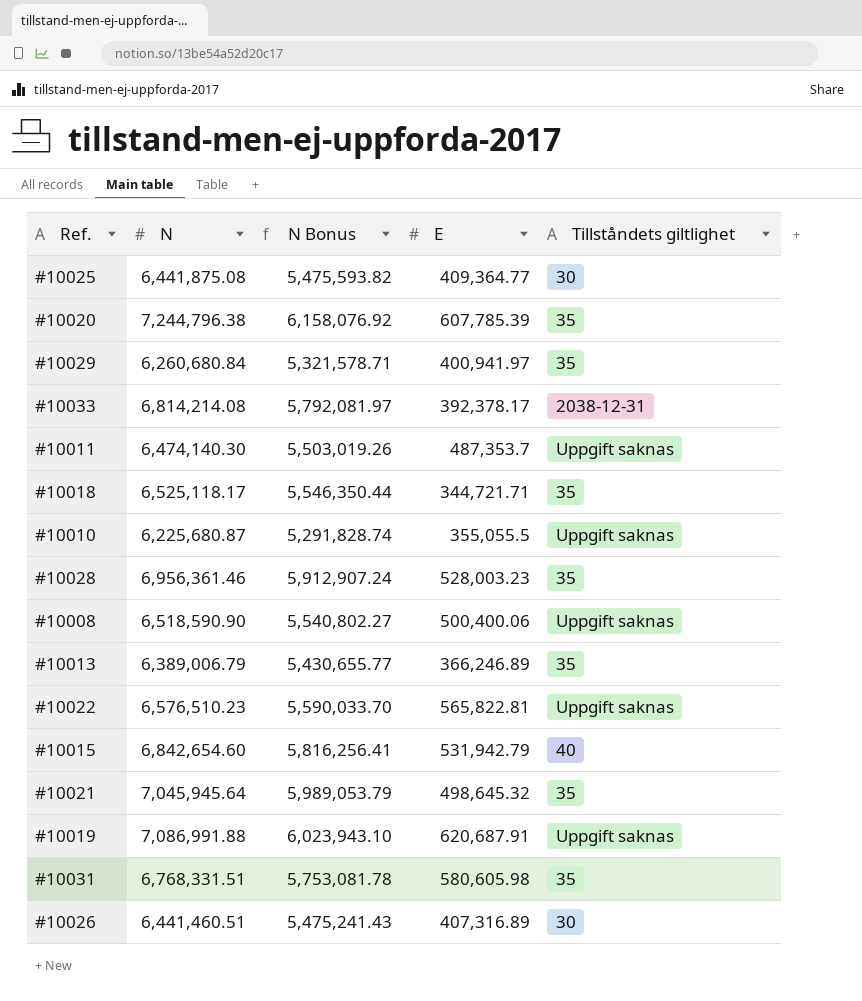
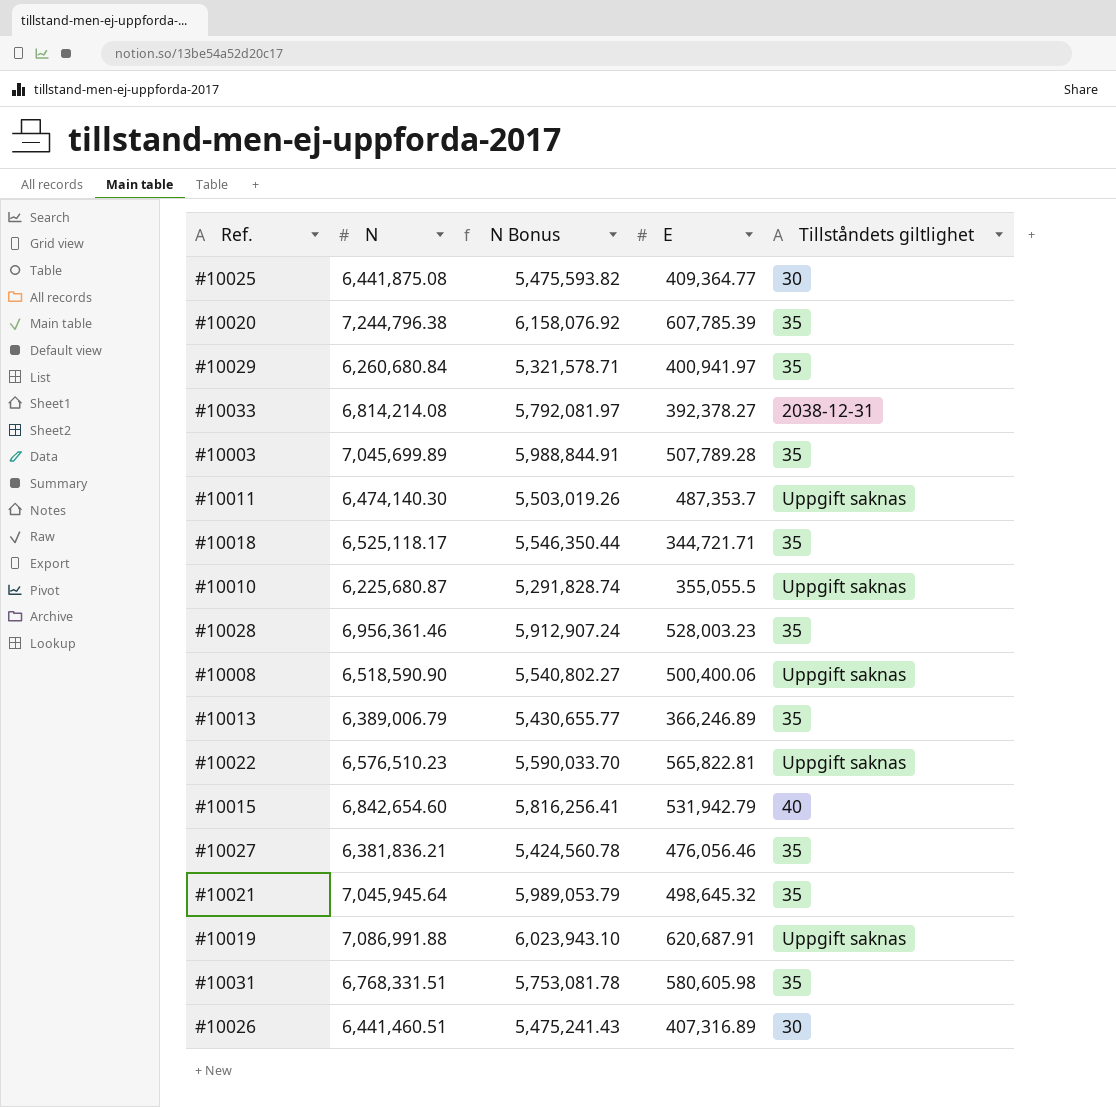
#10033 | E: 392,378.17 -> 392,378.27
row #10003: none -> 7,045,699.89 | 5,988,844.91 | 507,789.28 | 35
row #10027: none -> 6,381,836.21 | 5,424,560.78 | 476,056.46 | 35

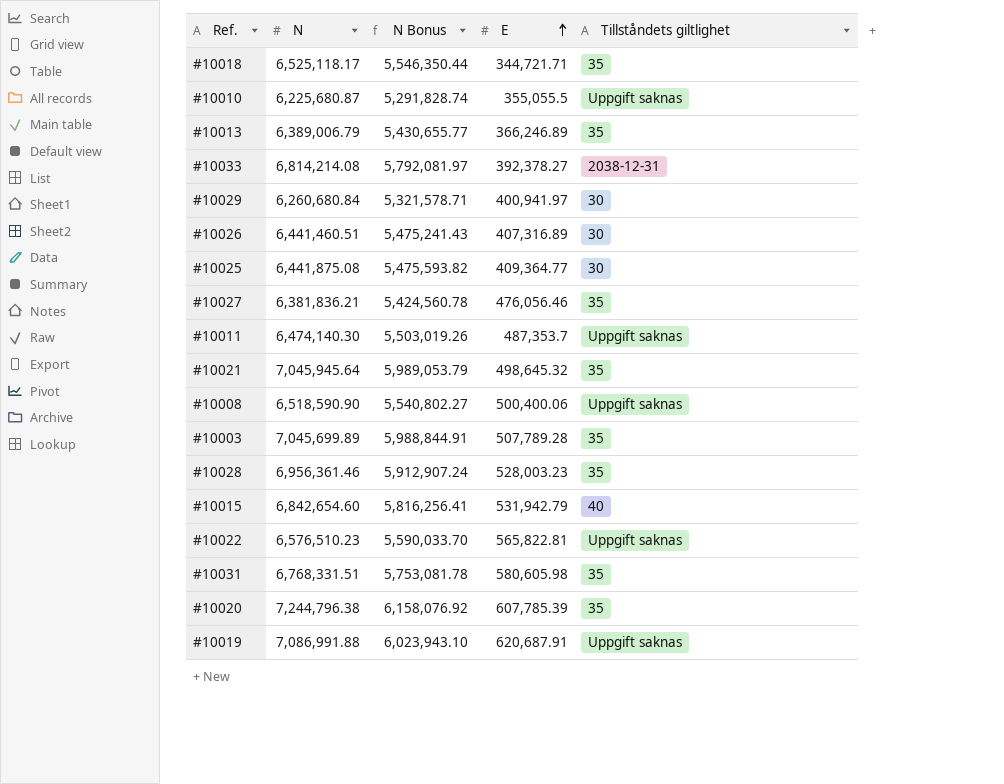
row order: none -> E ascending
#10029 | Tillståndets giltlighet: 35 -> 30

